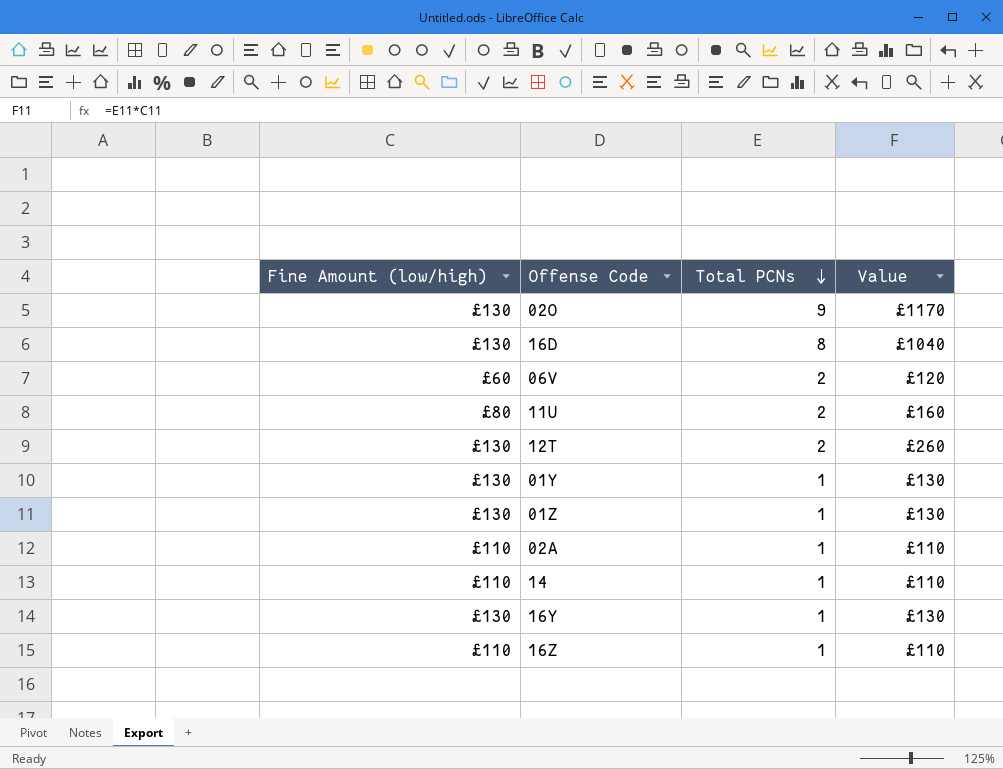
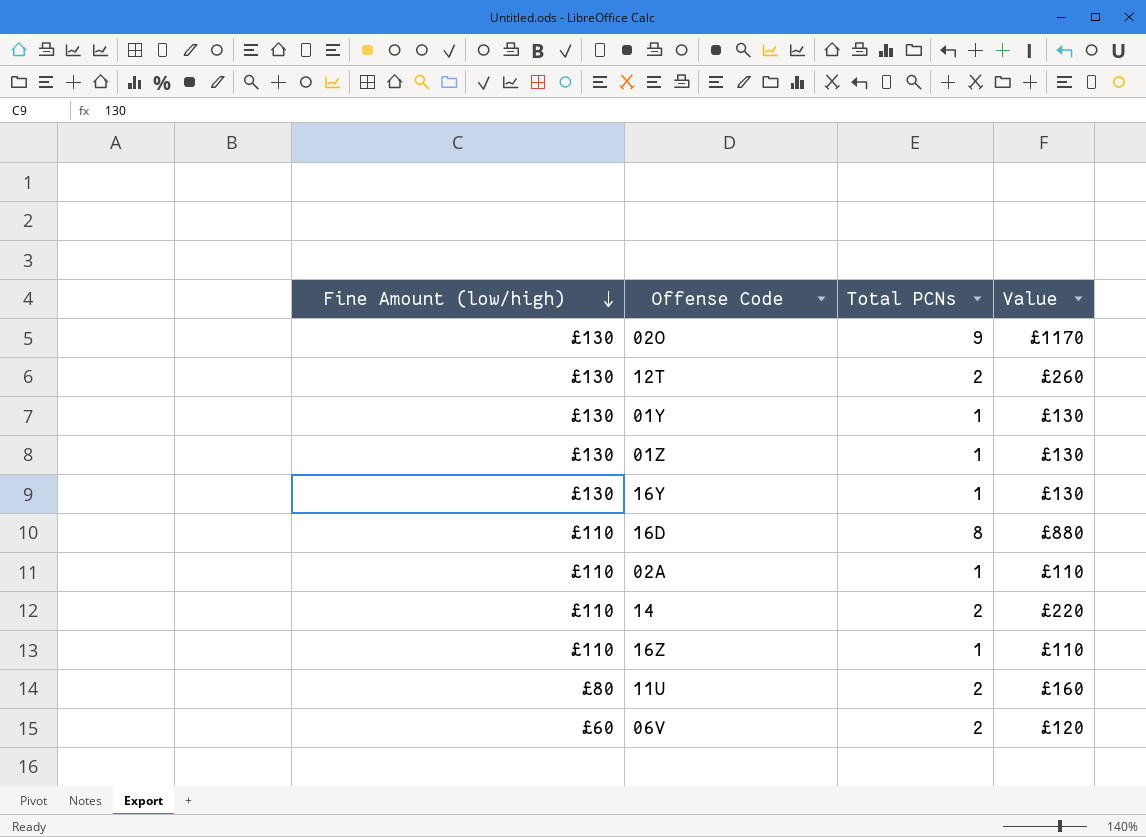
row order: Total PCNs descending -> Fine Amount (low/high) descending
16D | Fine Amount (low/high): £130 -> £110
16D | Value: £1040 -> £880
14 | Total PCNs: 1 -> 2
14 | Value: £110 -> £220

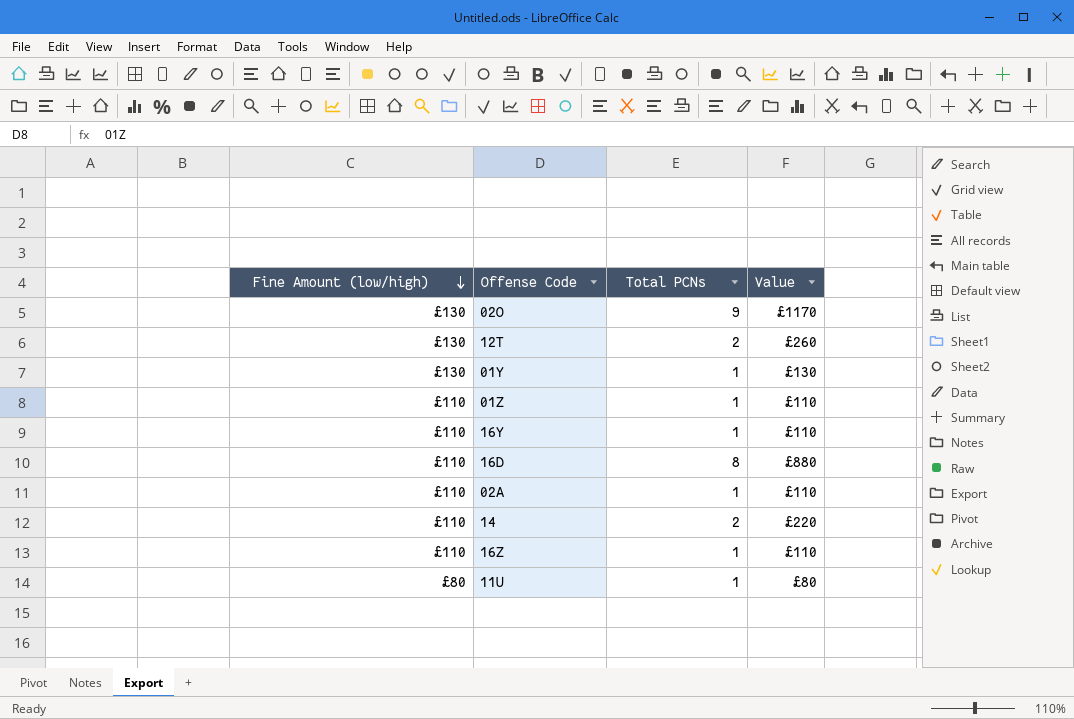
row 06V: £60 | 2 | £120 -> none
01Z | Fine Amount (low/high): £130 -> £110
01Z | Value: £130 -> £110
16Y | Fine Amount (low/high): £130 -> £110
16Y | Value: £130 -> £110
11U | Total PCNs: 2 -> 1
11U | Value: £160 -> £80

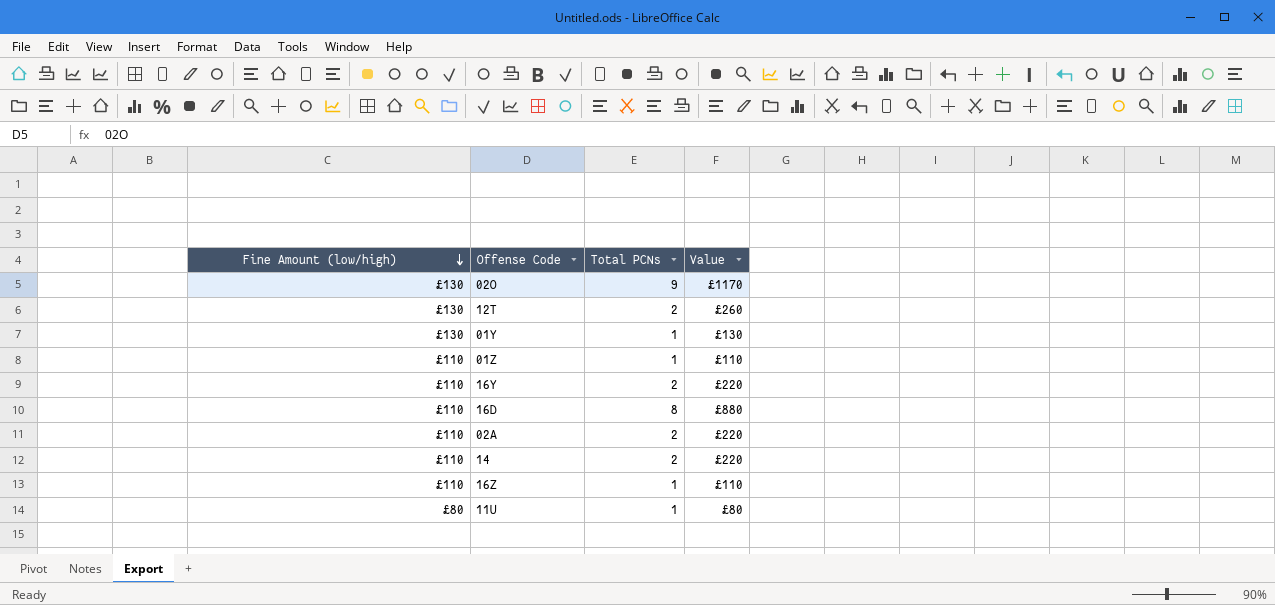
16Y | Total PCNs: 1 -> 2
16Y | Value: £110 -> £220
02A | Total PCNs: 1 -> 2
02A | Value: £110 -> £220

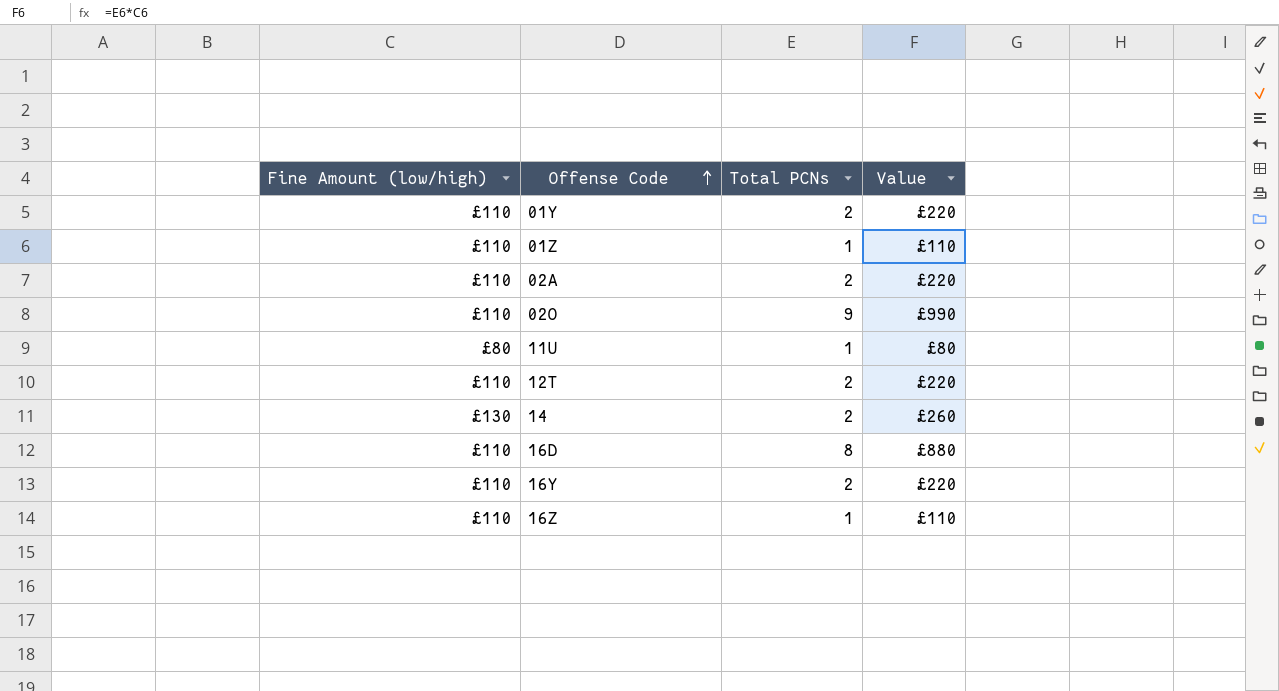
row order: Fine Amount (low/high) descending -> Offense Code ascending
01Y | Fine Amount (low/high): £130 -> £110
01Y | Total PCNs: 1 -> 2
01Y | Value: £130 -> £220
02O | Fine Amount (low/high): £130 -> £110
02O | Value: £1170 -> £990
12T | Fine Amount (low/high): £130 -> £110
12T | Value: £260 -> £220
14 | Fine Amount (low/high): £110 -> £130
14 | Value: £220 -> £260

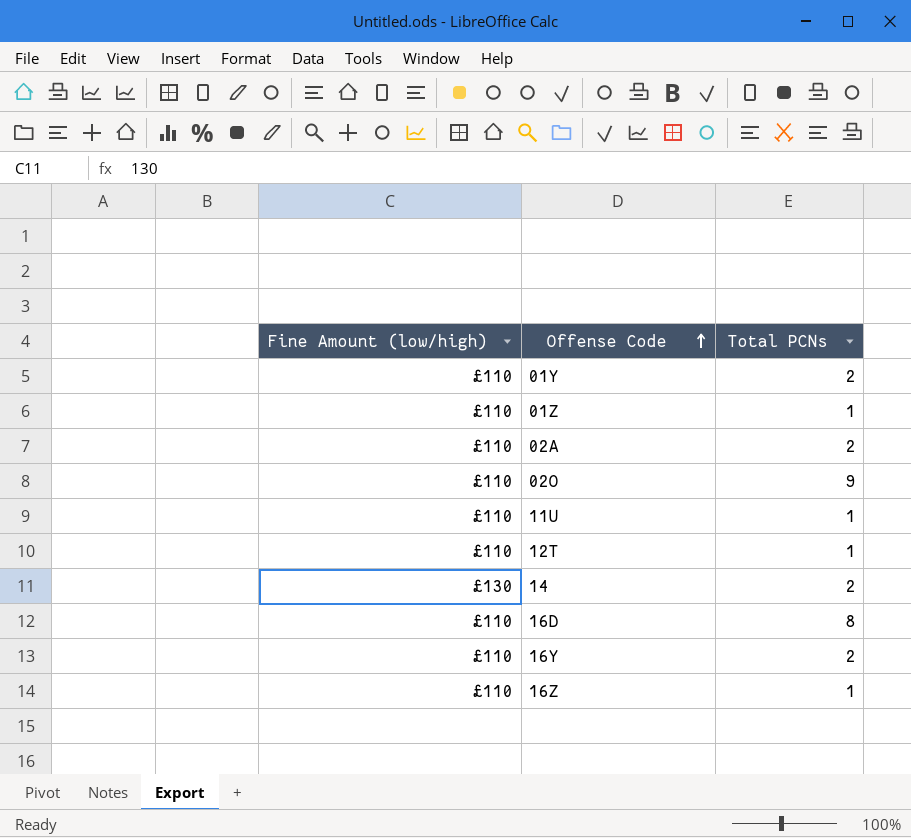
column Value | formula: [Fine Amount (low/high)] * [Total PCNs] -> none
11U | Fine Amount (low/high): £80 -> £110
12T | Total PCNs: 2 -> 1

